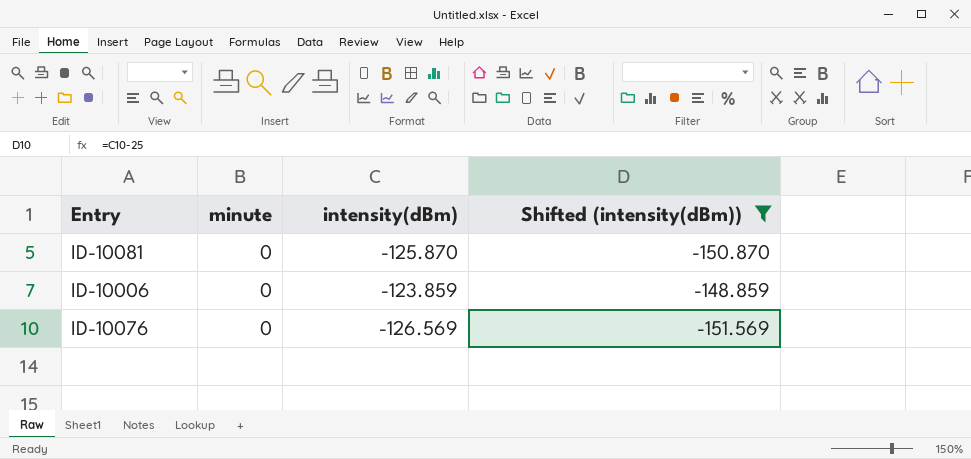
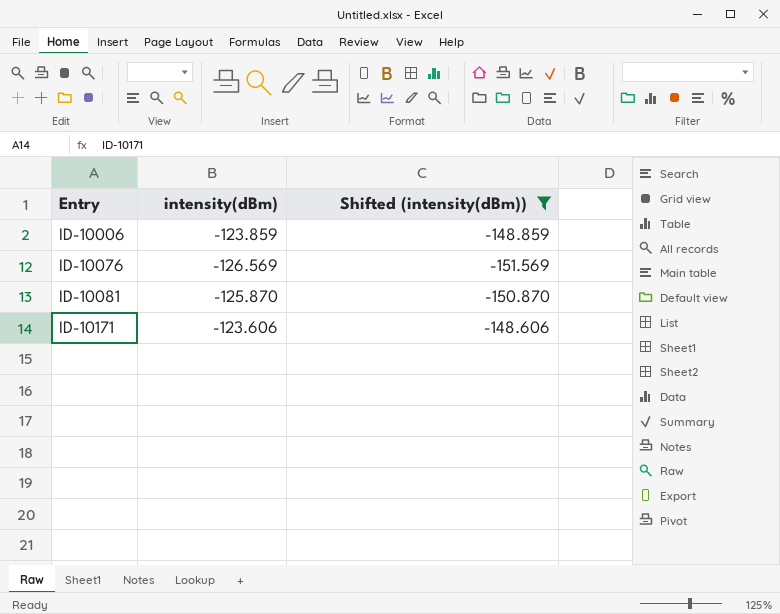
row order: none -> Entry ascending
column minute | position: 2 -> none
row ID-10171: none -> -123.606 | -148.606

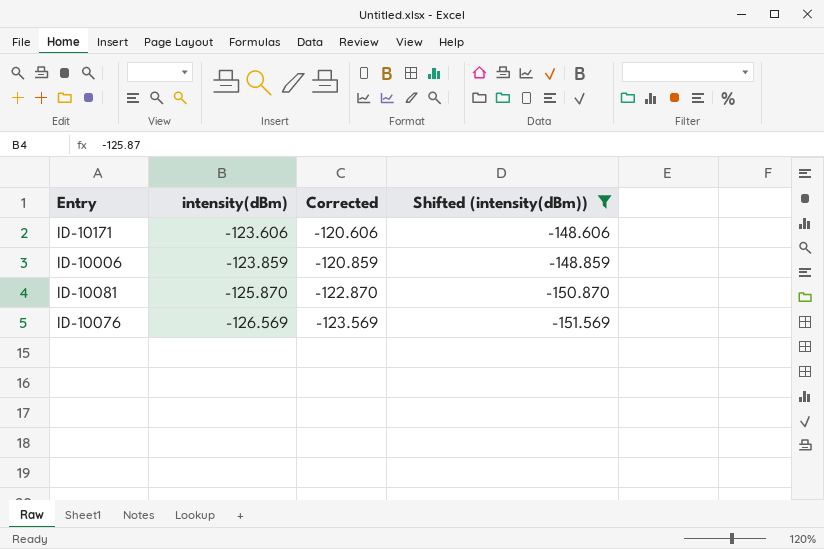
row order: Entry ascending -> intensity(dBm) descending
column Corrected | formula: none -> [intensity(dBm)] + 3

